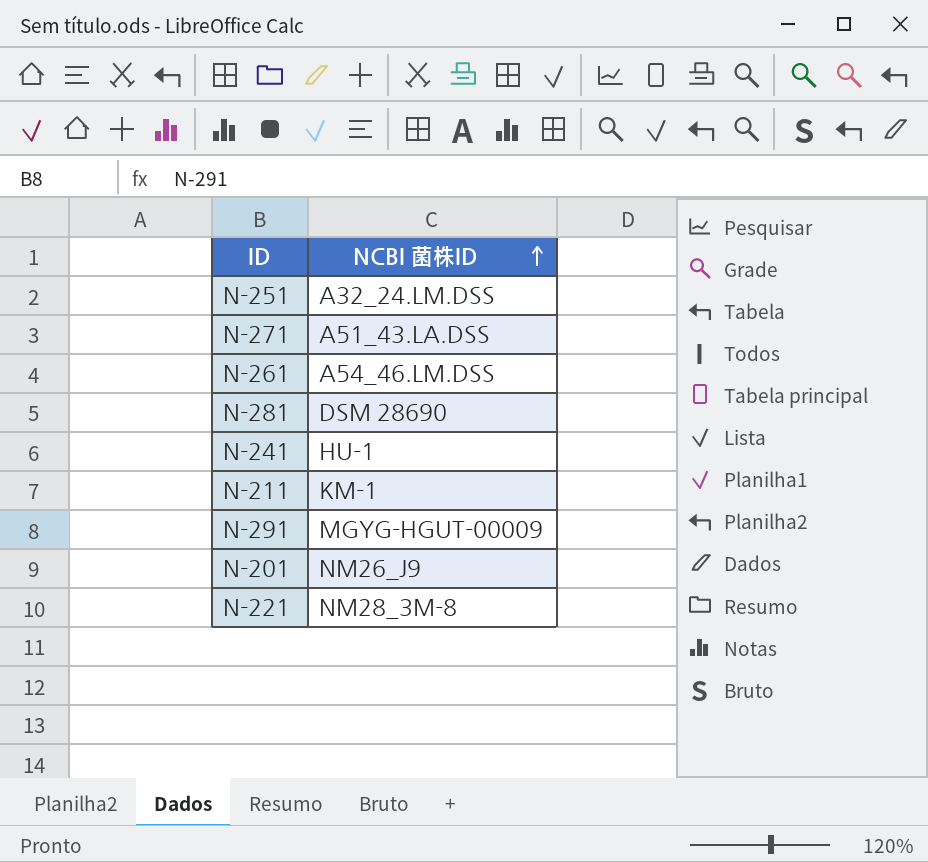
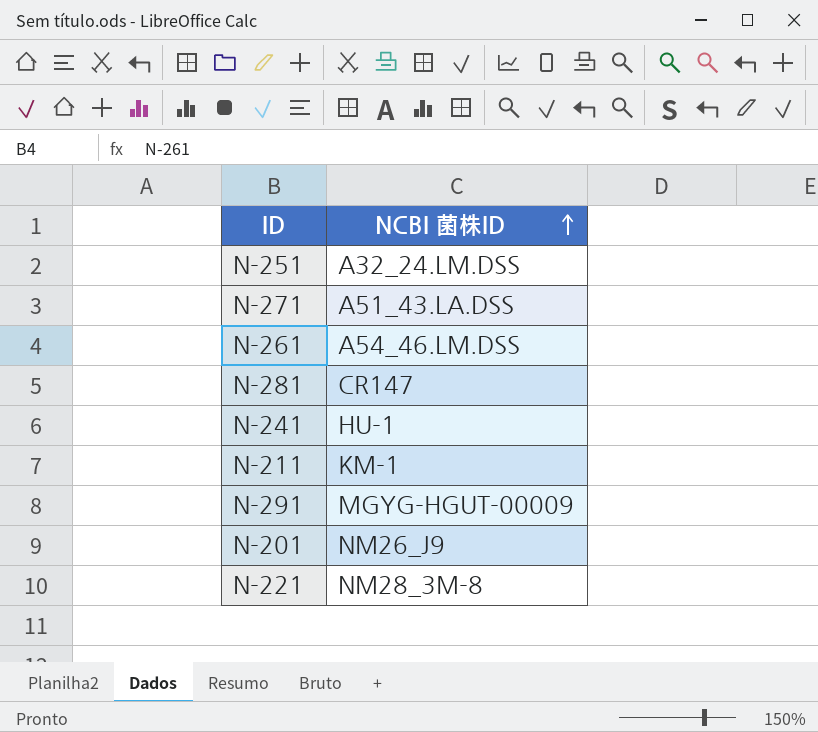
N-281 | NCBI 菌株ID: DSM 28690 -> CR147

